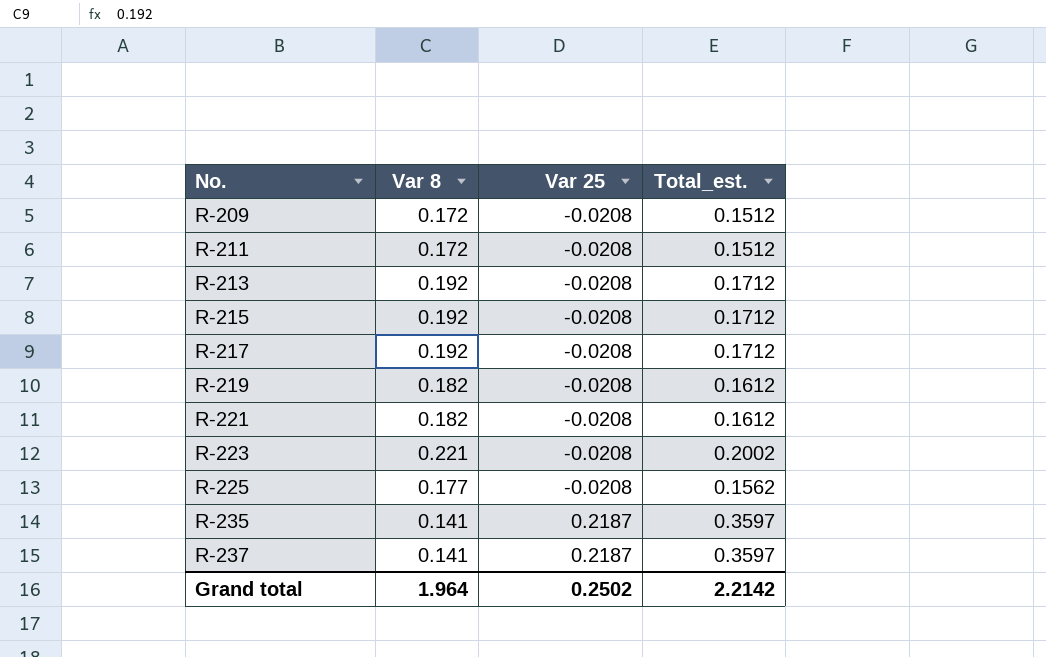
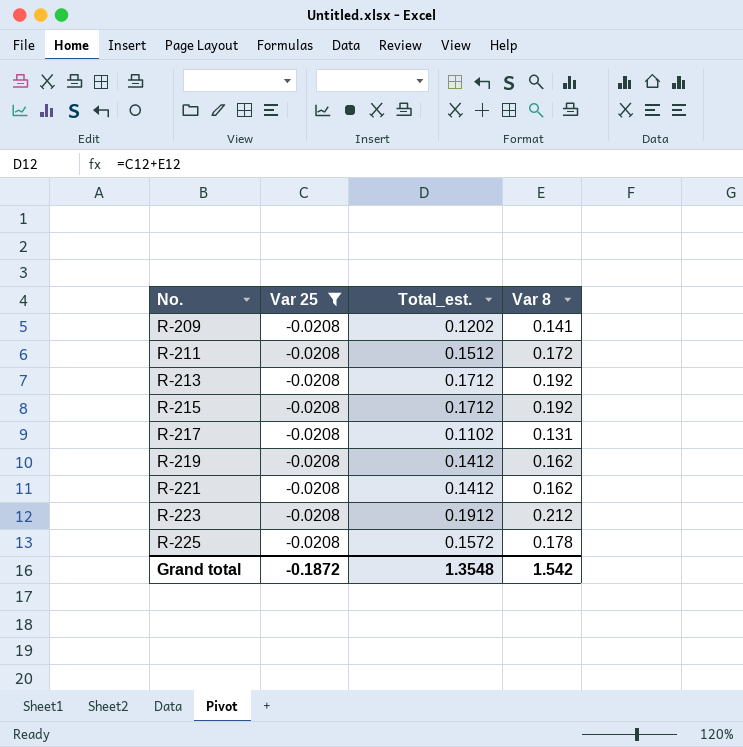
filter: none -> Var 25 = -0.0208
column Var 8 | position: 2 -> 4
R-209 | Total_est.: 0.1512 -> 0.1202
R-209 | Var 8: 0.172 -> 0.141
R-217 | Total_est.: 0.1712 -> 0.1102
R-217 | Var 8: 0.192 -> 0.131
R-219 | Total_est.: 0.1612 -> 0.1412
R-219 | Var 8: 0.182 -> 0.162
R-221 | Total_est.: 0.1612 -> 0.1412
R-221 | Var 8: 0.182 -> 0.162
R-223 | Total_est.: 0.2002 -> 0.1912
R-223 | Var 8: 0.221 -> 0.212
R-225 | Total_est.: 0.1562 -> 0.1572
R-225 | Var 8: 0.177 -> 0.178
Grand total | Var 25: 0.2502 -> -0.1872
Grand total | Total_est.: 2.2142 -> 1.3548
Grand total | Var 8: 1.964 -> 1.542

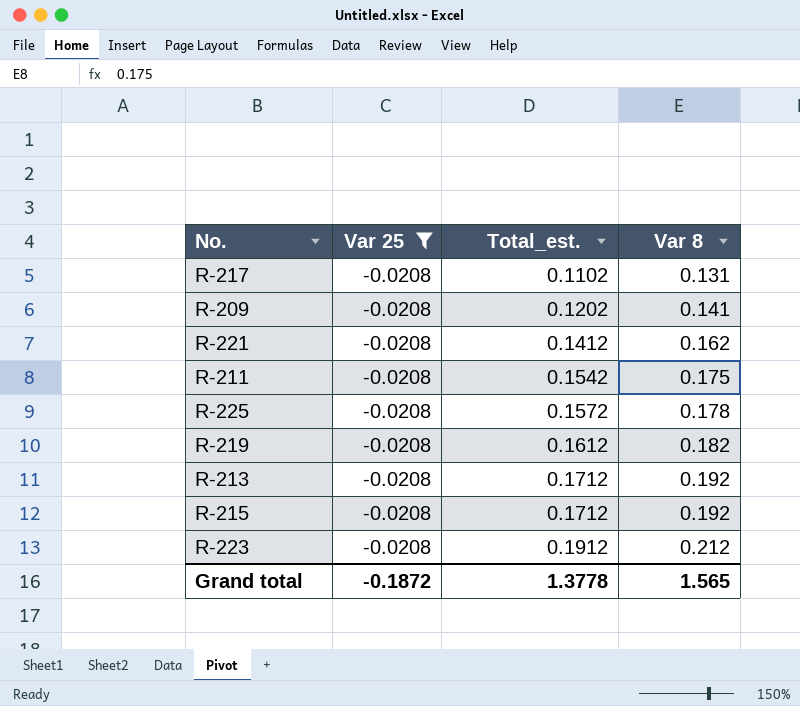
row order: No. ascending -> Total_est. ascending
R-211 | Total_est.: 0.1512 -> 0.1542
R-211 | Var 8: 0.172 -> 0.175
R-219 | Total_est.: 0.1412 -> 0.1612
R-219 | Var 8: 0.162 -> 0.182
Grand total | Total_est.: 1.3548 -> 1.3778
Grand total | Var 8: 1.542 -> 1.565

